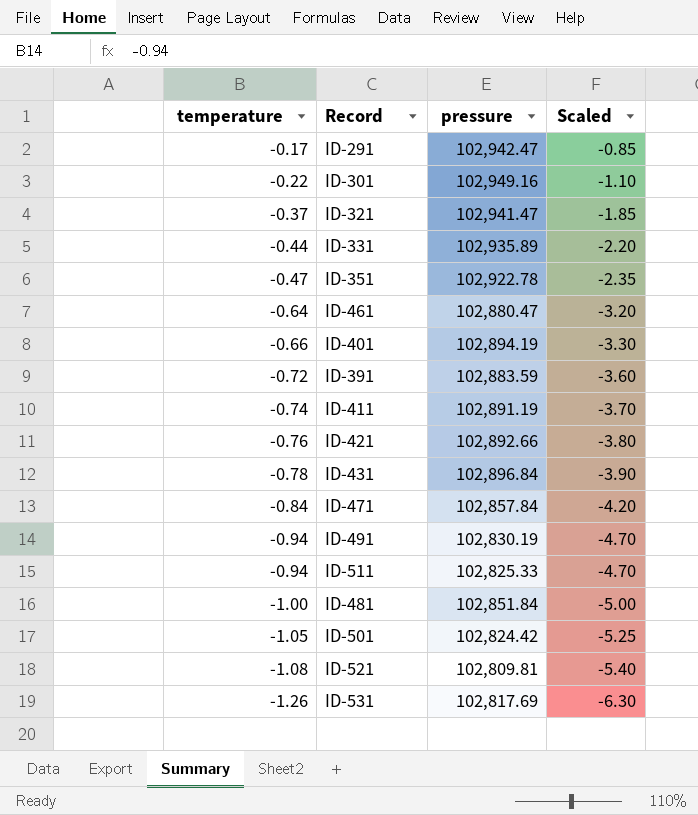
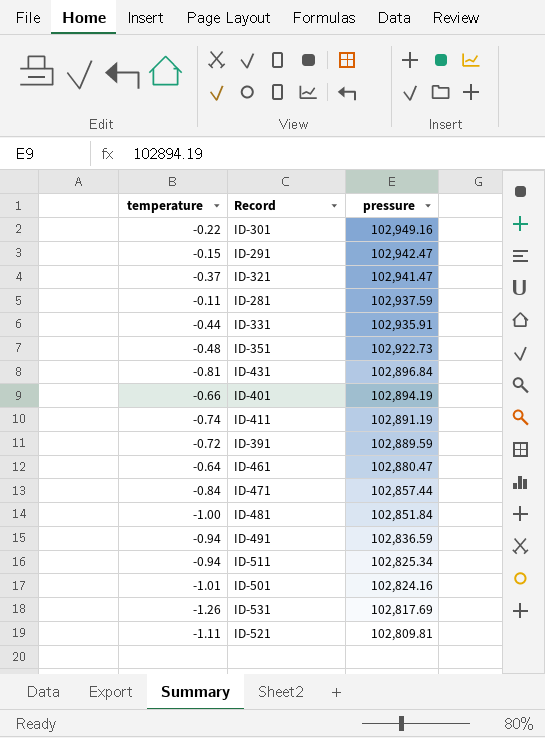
row order: temperature descending -> pressure descending
column Scaled | formula: [temperature] * 5 -> none
row ID-421: -0.76 | 102,892.66 | -3.80 -> none
ID-291 | temperature: -0.17 -> -0.15
row ID-281: none -> -0.11 | 102,937.59
ID-331 | pressure: 102,935.89 -> 102,935.91
ID-351 | temperature: -0.47 -> -0.48
ID-351 | pressure: 102,922.78 -> 102,922.73
ID-431 | temperature: -0.78 -> -0.81
ID-391 | pressure: 102,883.59 -> 102,889.59
ID-471 | pressure: 102,857.84 -> 102,857.44
ID-491 | pressure: 102,830.19 -> 102,836.59
ID-511 | pressure: 102,825.33 -> 102,825.34
ID-501 | temperature: -1.05 -> -1.01
ID-501 | pressure: 102,824.42 -> 102,824.16
ID-521 | temperature: -1.08 -> -1.11

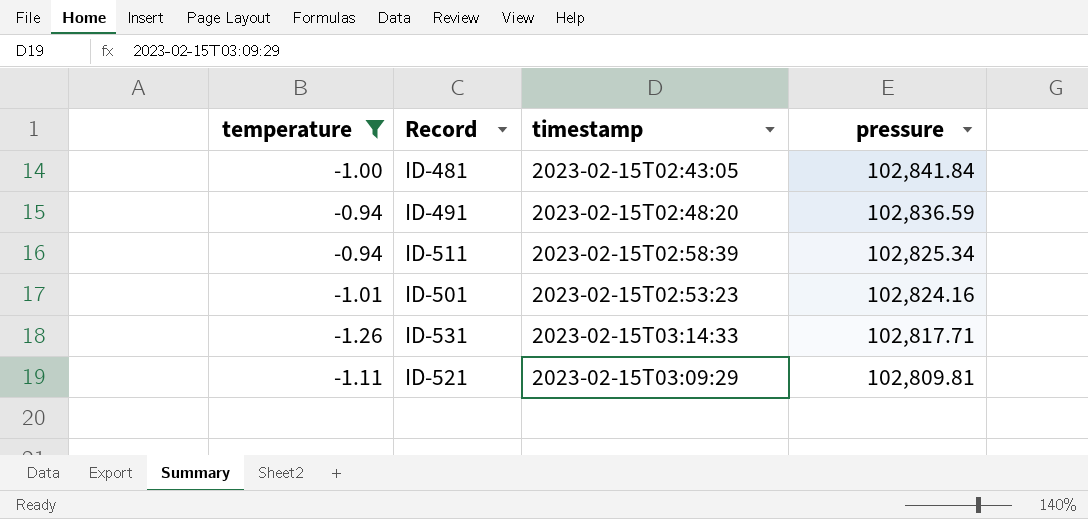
filter: none -> temperature <= -0.94
column timestamp | position: none -> 3
ID-481 | pressure: 102,851.84 -> 102,841.84
ID-531 | pressure: 102,817.69 -> 102,817.71

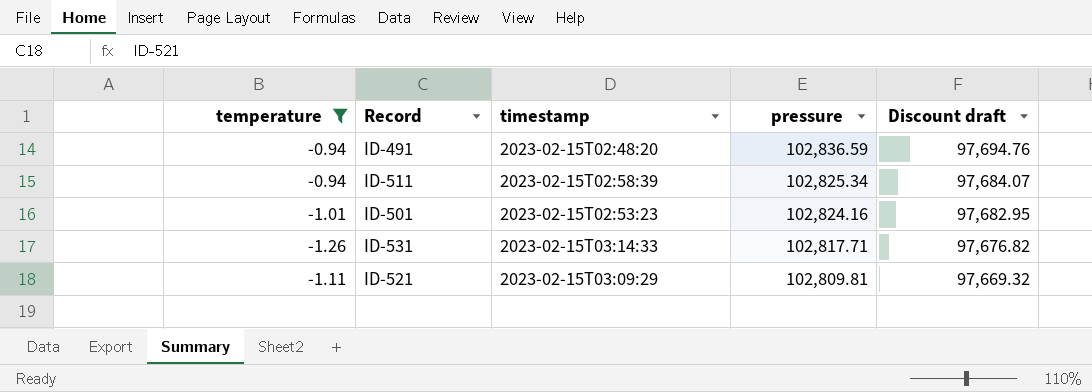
column Discount draft | formula: none -> [pressure] * 0.95
row ID-481: -1.00 | 2023-02-15T02:43:05 | 102,841.84 -> none

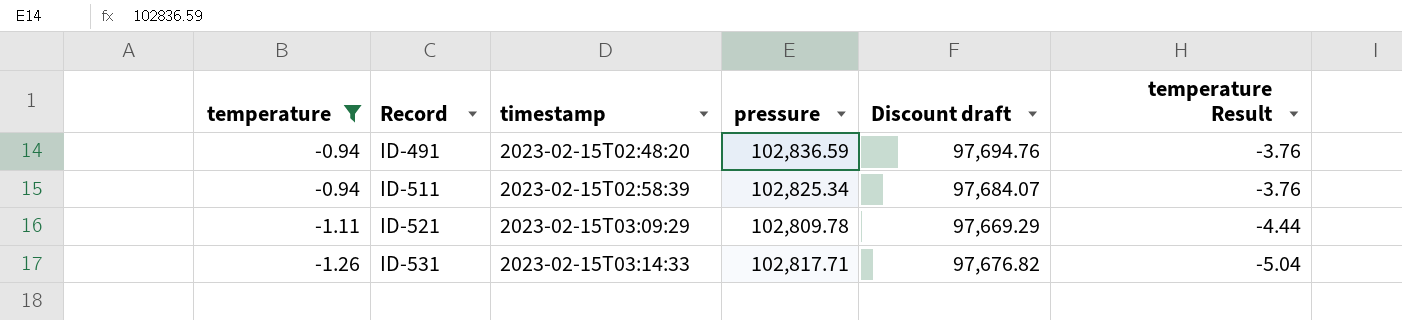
row order: pressure descending -> temperature descending
column temperature Result | formula: none -> [temperature] * 4
row ID-501: -1.01 | 2023-02-15T02:53:23 | 102,824.16 | 97,682.95 -> none
ID-521 | pressure: 102,809.81 -> 102,809.78
ID-521 | Discount draft: 97,669.32 -> 97,669.29

